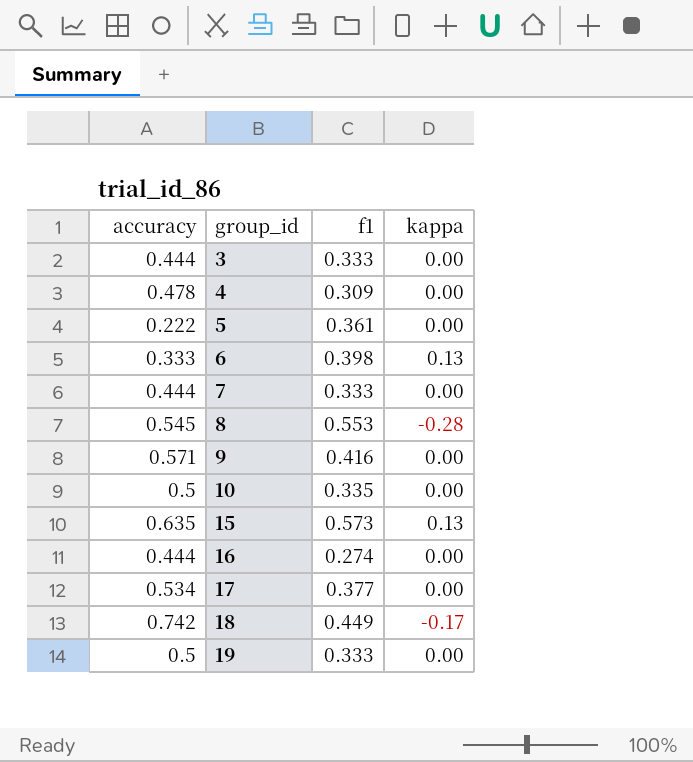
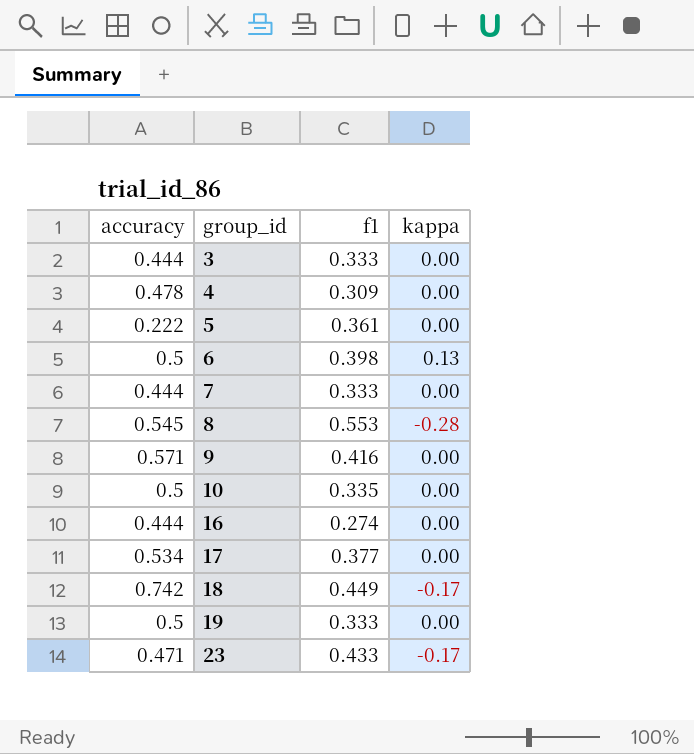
row 15: 0.635 | 0.573 | 0.13 -> none
6 | accuracy: 0.333 -> 0.5
row 23: none -> 0.471 | 0.433 | -0.17

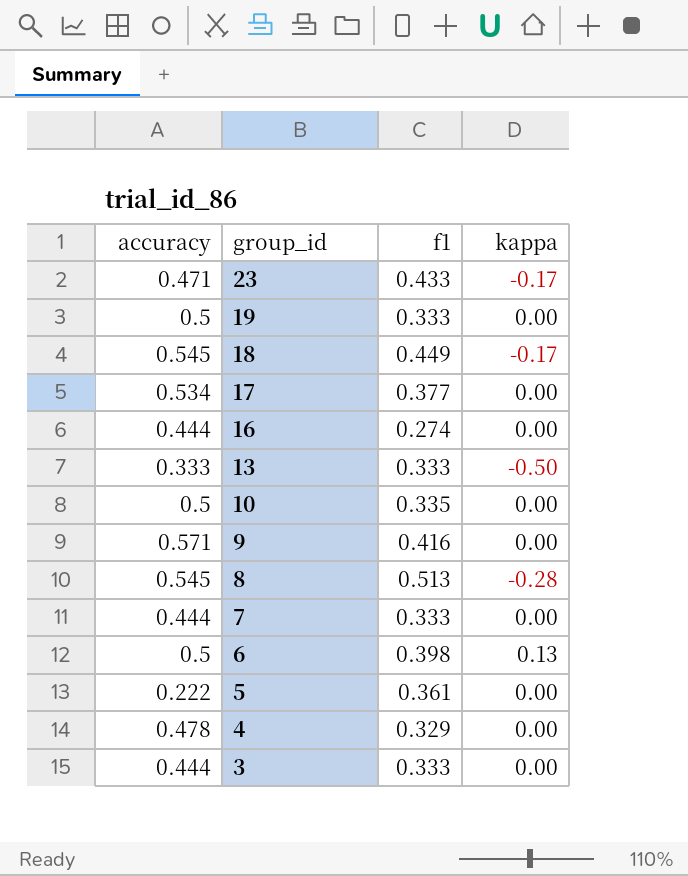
row order: group_id ascending -> group_id descending
18 | accuracy: 0.742 -> 0.545
row 13: none -> 0.333 | 0.333 | -0.50
8 | f1: 0.553 -> 0.513
4 | f1: 0.309 -> 0.329

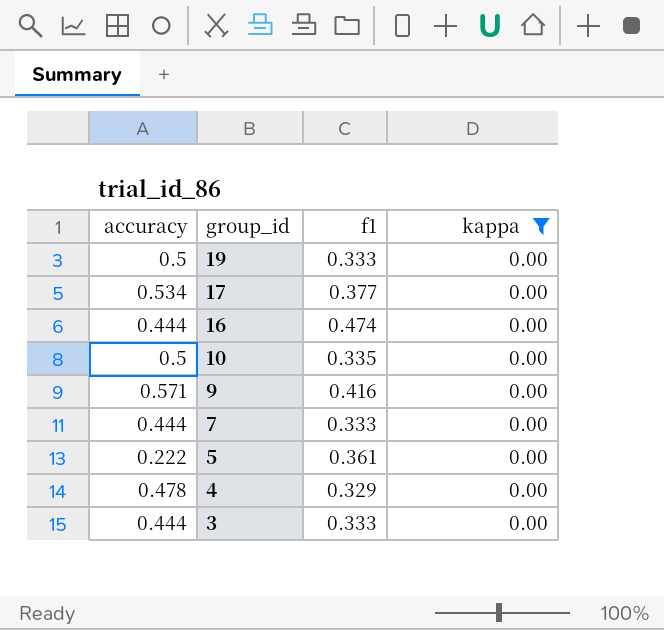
filter: none -> kappa = 0.00
16 | f1: 0.274 -> 0.474

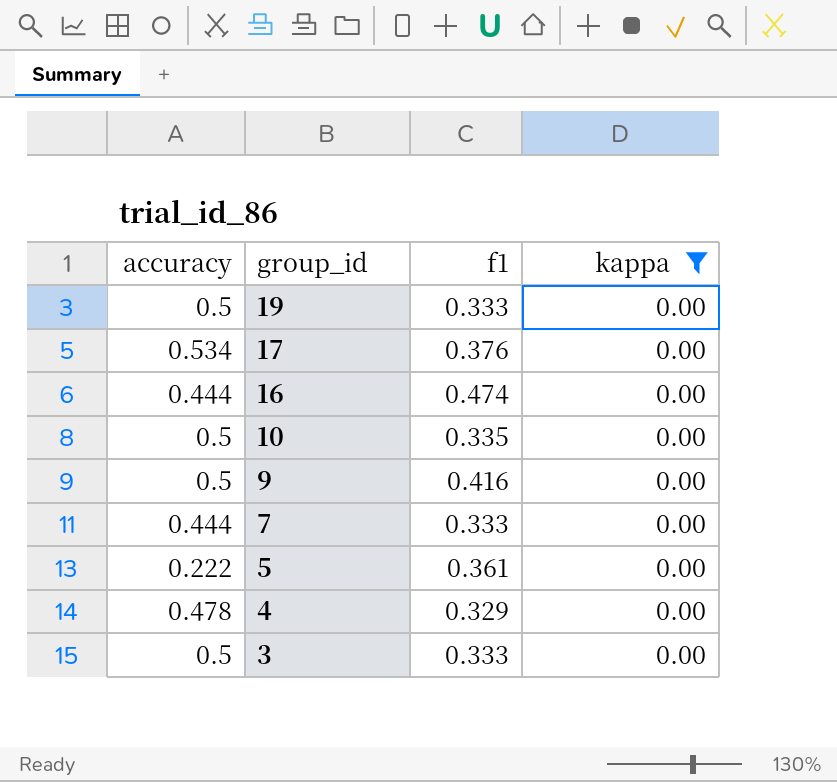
17 | f1: 0.377 -> 0.376
9 | accuracy: 0.571 -> 0.5
3 | accuracy: 0.444 -> 0.5

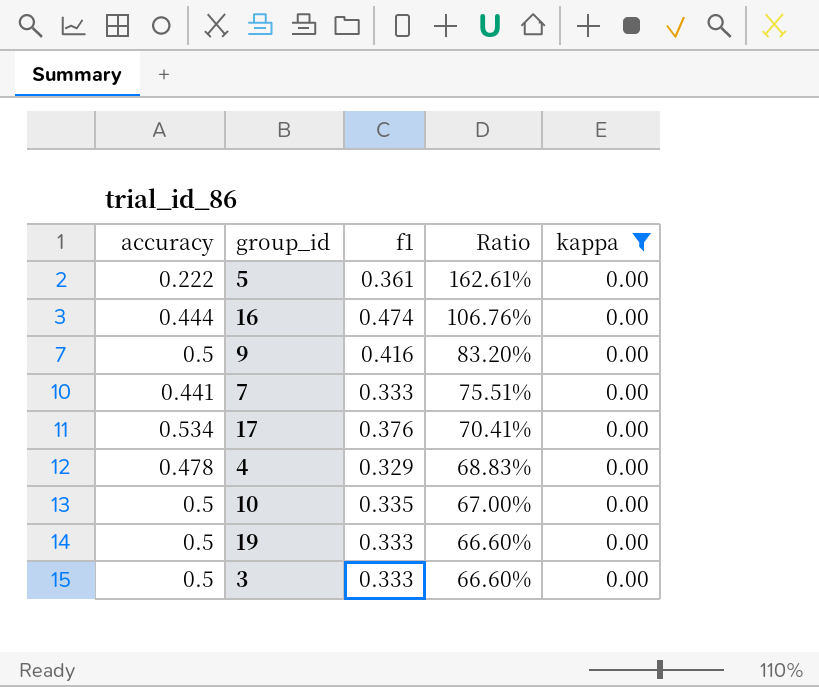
row order: group_id descending -> Ratio descending
column Ratio | formula: none -> [f1] / [accuracy]
7 | accuracy: 0.444 -> 0.441

